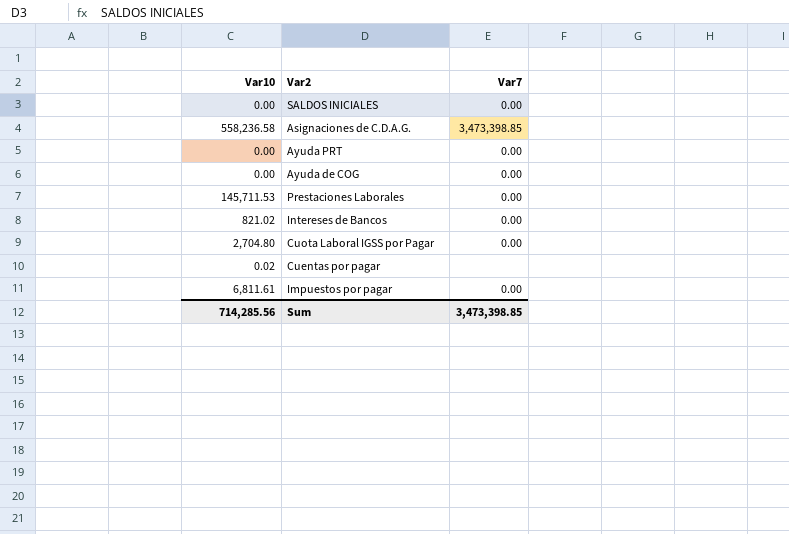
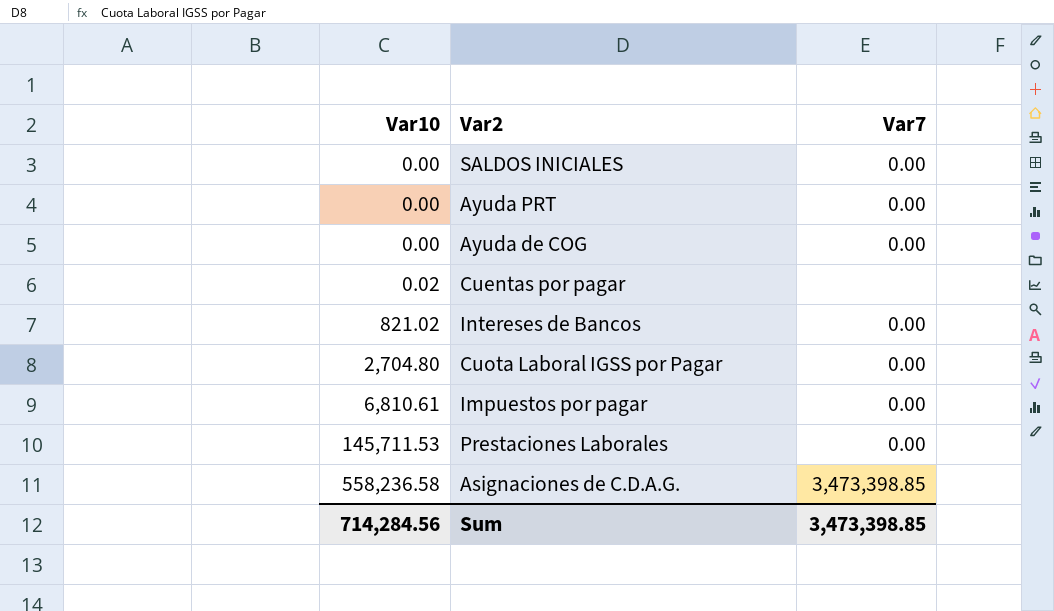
row order: none -> Var10 ascending
Impuestos por pagar | Var10: 6,811.61 -> 6,810.61
Sum | Var10: 714,285.56 -> 714,284.56

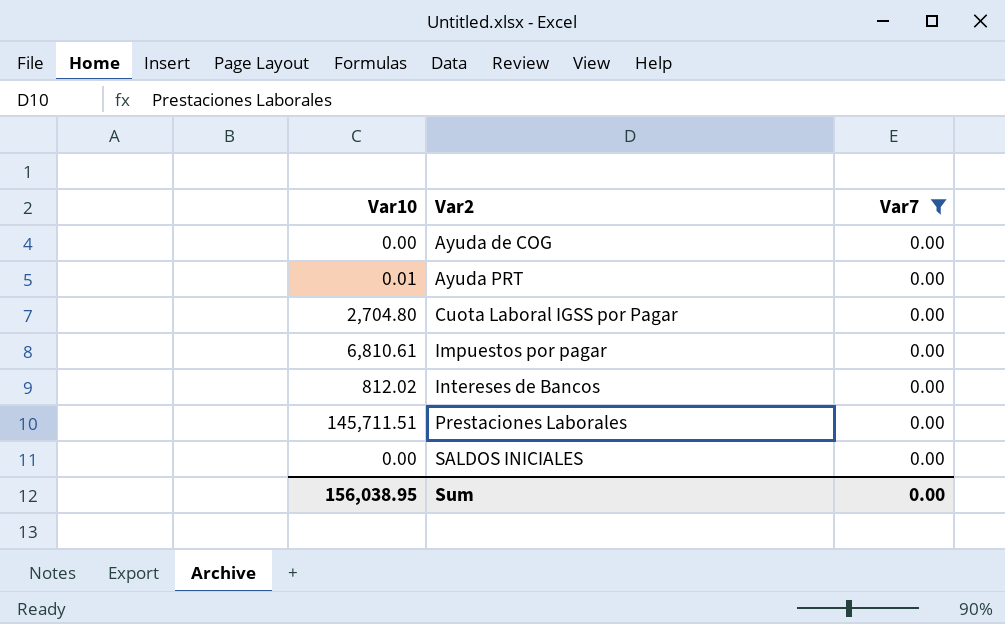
filter: none -> Var7 = 0.00
row order: Var10 ascending -> Var2 ascending
Ayuda PRT | Var10: 0.00 -> 0.01
Intereses de Bancos | Var10: 821.02 -> 812.02
Prestaciones Laborales | Var10: 145,711.53 -> 145,711.51
Sum | Var10: 714,284.56 -> 156,038.95
Sum | Var7: 3,473,398.85 -> 0.00

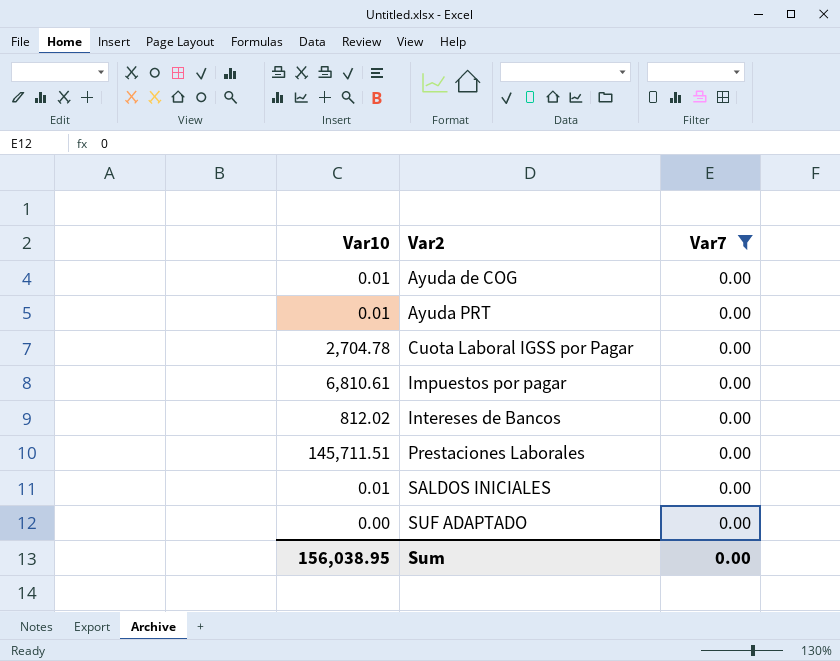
Ayuda de COG | Var10: 0.00 -> 0.01
Cuota Laboral IGSS por Pagar | Var10: 2,704.80 -> 2,704.78
SALDOS INICIALES | Var10: 0.00 -> 0.01
row SUF ADAPTADO: none -> 0.00 | 0.00

